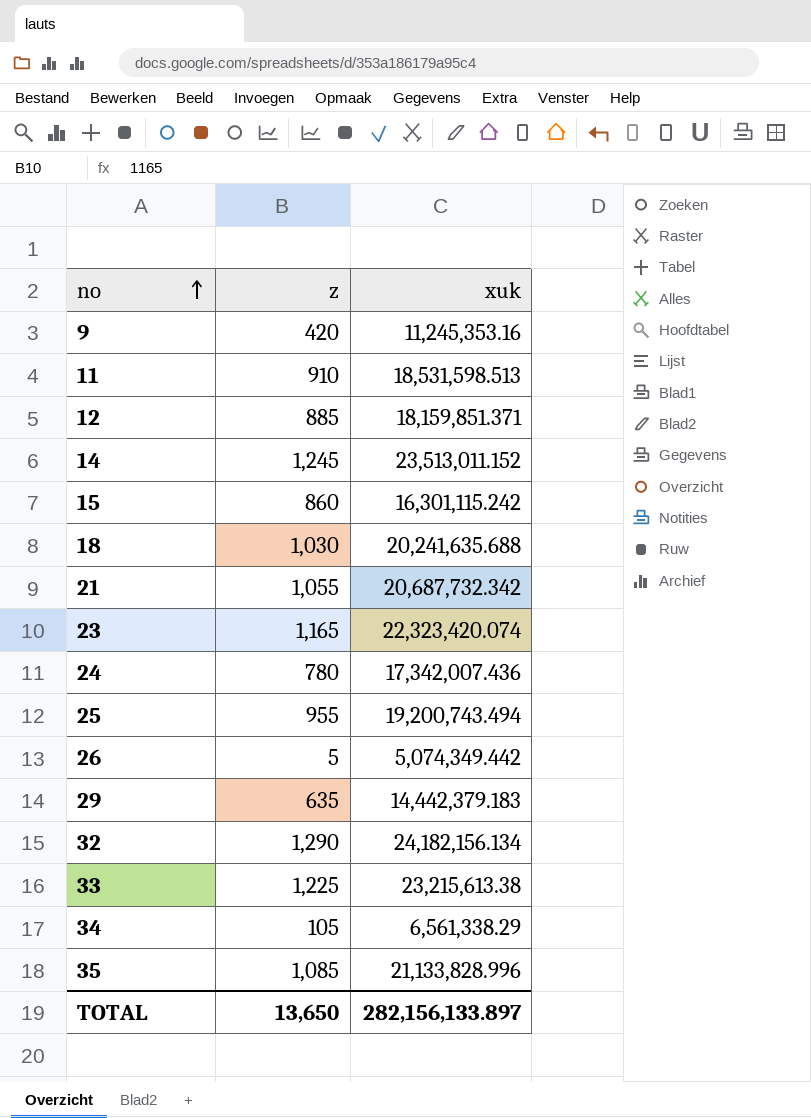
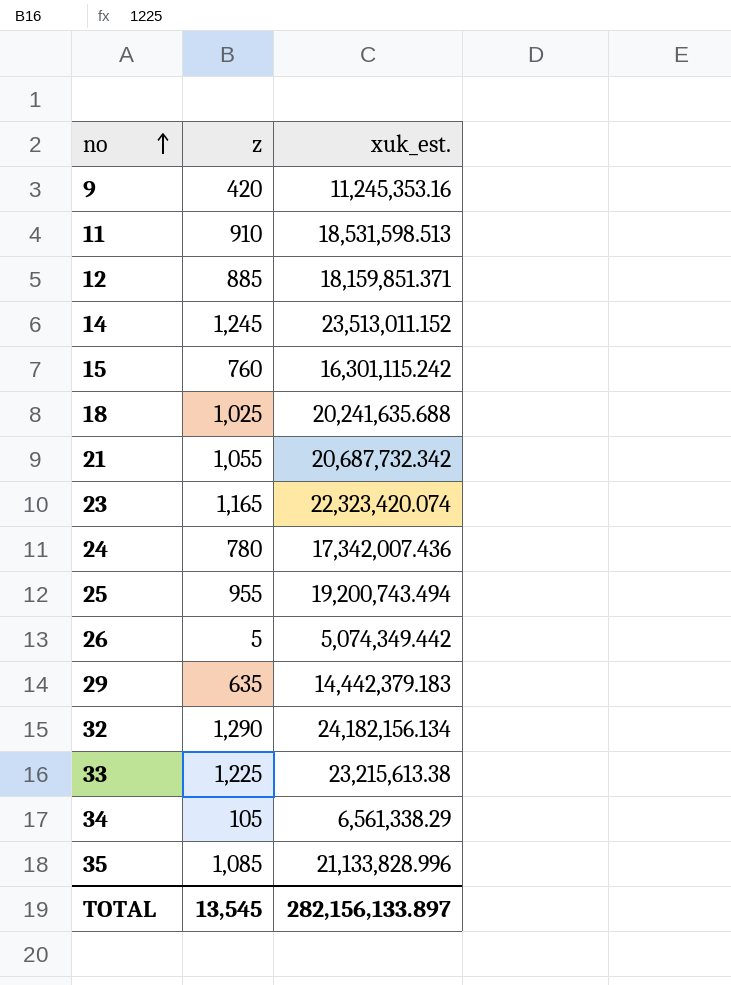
column name: xuk -> xuk_est.
15 | z: 860 -> 760
18 | z: 1,030 -> 1,025
TOTAL | z: 13,650 -> 13,545

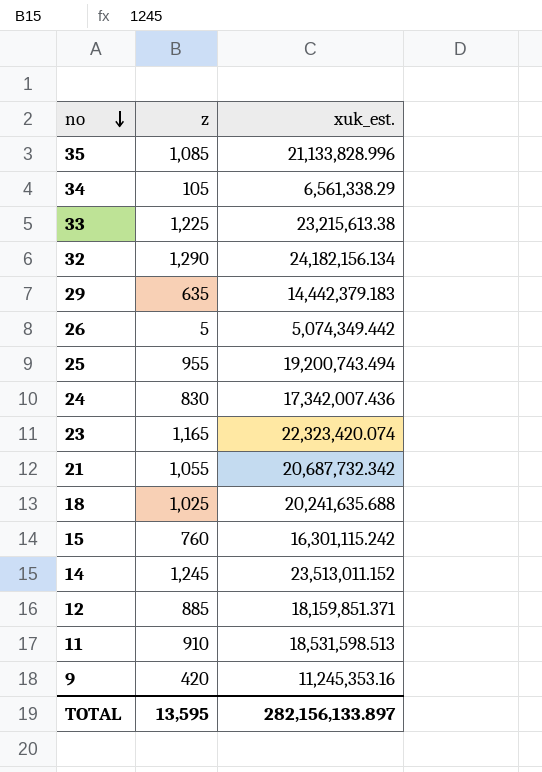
row order: no ascending -> no descending
24 | z: 780 -> 830
TOTAL | z: 13,545 -> 13,595

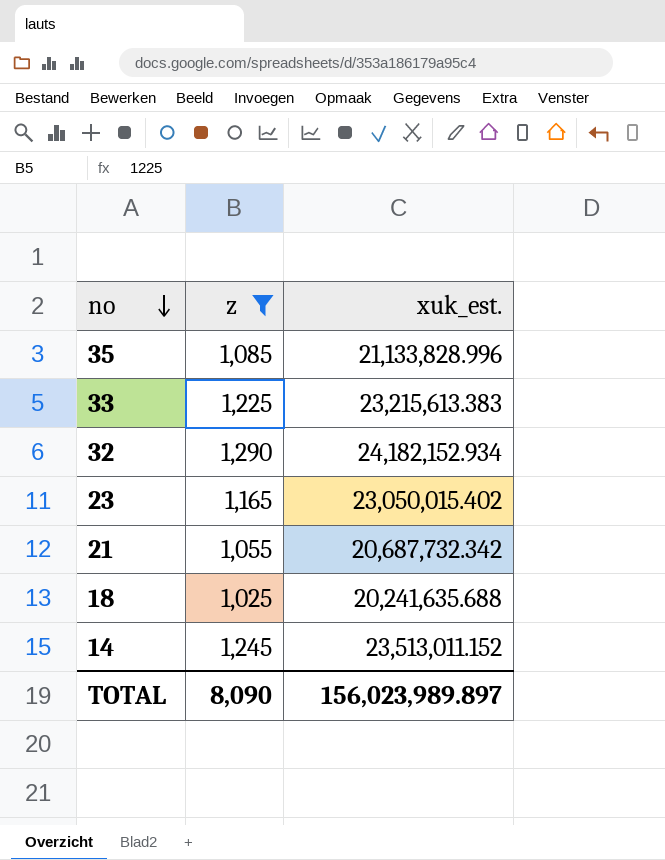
filter: none -> z >= 1,025
33 | xuk_est.: 23,215,613.38 -> 23,215,613.383
32 | xuk_est.: 24,182,156.134 -> 24,182,152.934
23 | xuk_est.: 22,323,420.074 -> 23,050,015.402
TOTAL | z: 13,595 -> 8,090
TOTAL | xuk_est.: 282,156,133.897 -> 156,023,989.897

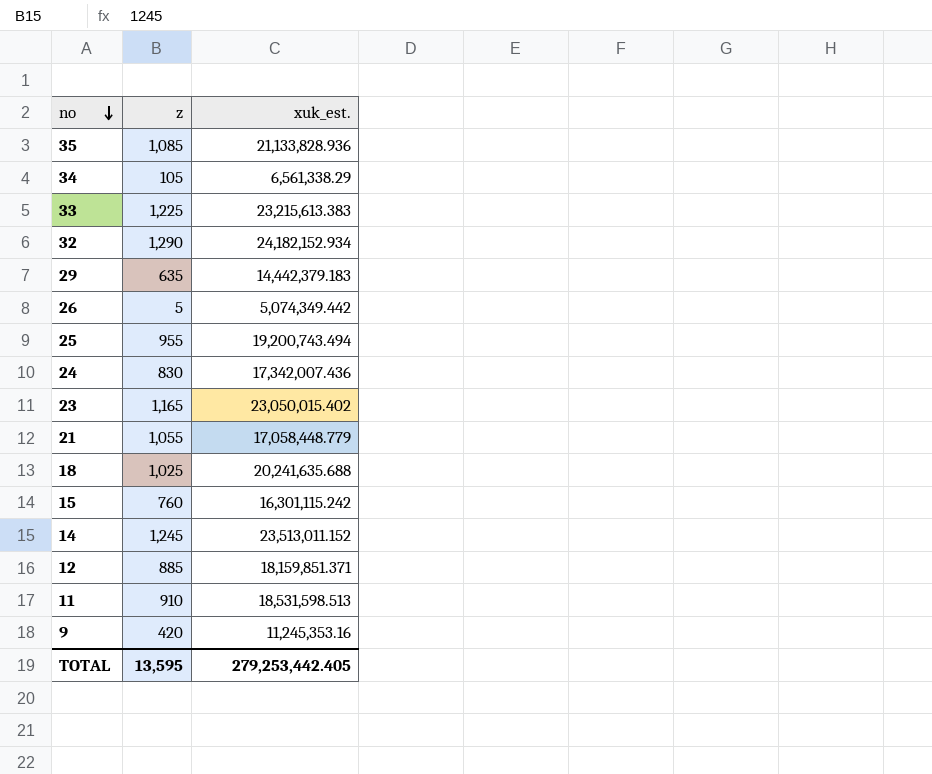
filter: z >= 1,025 -> none
35 | xuk_est.: 21,133,828.996 -> 21,133,828.936
21 | xuk_est.: 20,687,732.342 -> 17,058,448.779
TOTAL | z: 8,090 -> 13,595
TOTAL | xuk_est.: 156,023,989.897 -> 279,253,442.405

